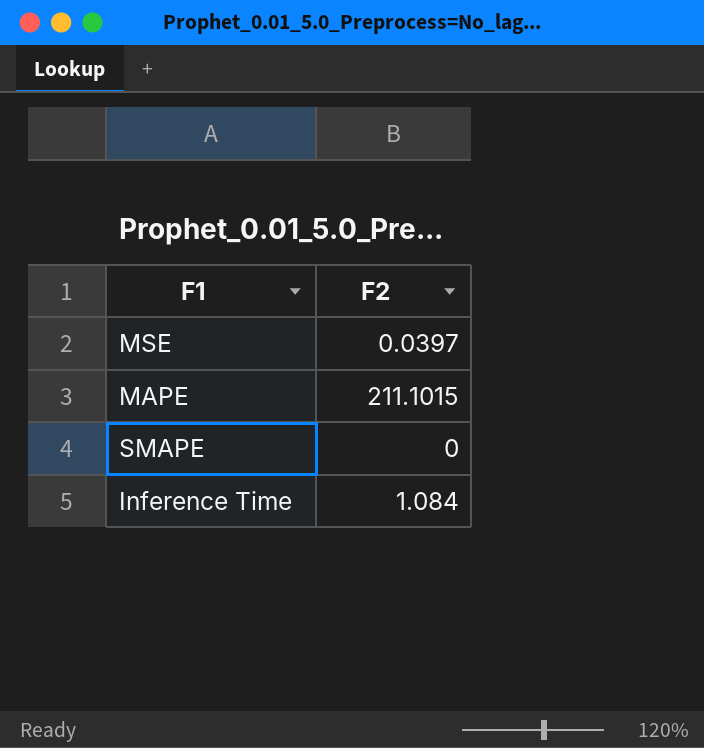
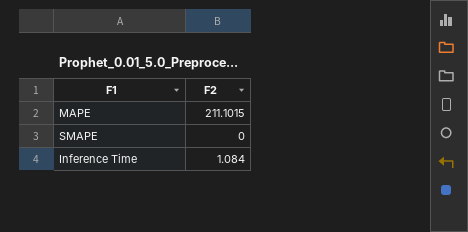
row MSE: 0.0397 -> none

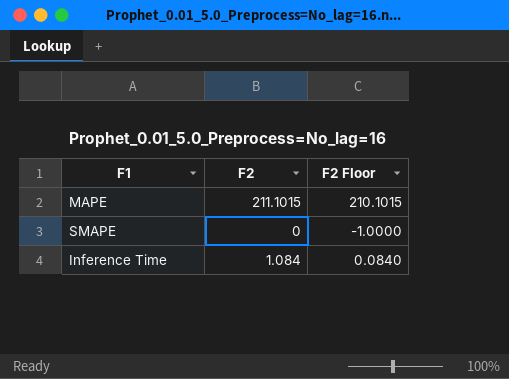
column F2 Floor | formula: none -> [F2] - 1

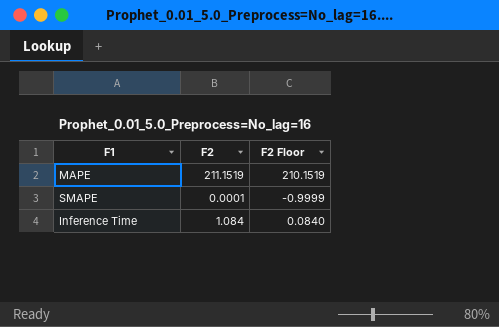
MAPE | F2: 211.1015 -> 211.1519
MAPE | F2 Floor: 210.1015 -> 210.1519
SMAPE | F2: 0 -> 0.0001
SMAPE | F2 Floor: -1.0000 -> -0.9999

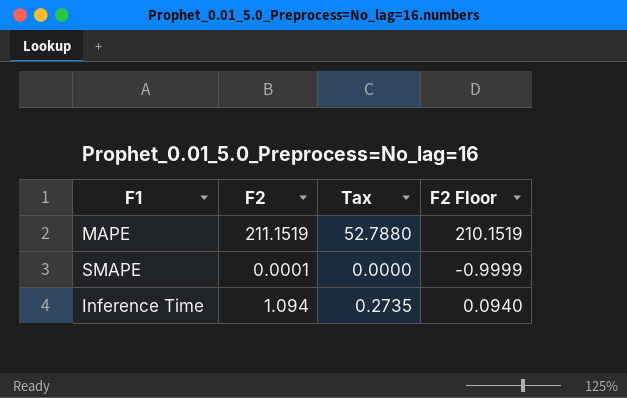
column Tax | formula: none -> [F2] * 0.25
Inference Time | F2: 1.084 -> 1.094
Inference Time | F2 Floor: 0.0840 -> 0.0940

